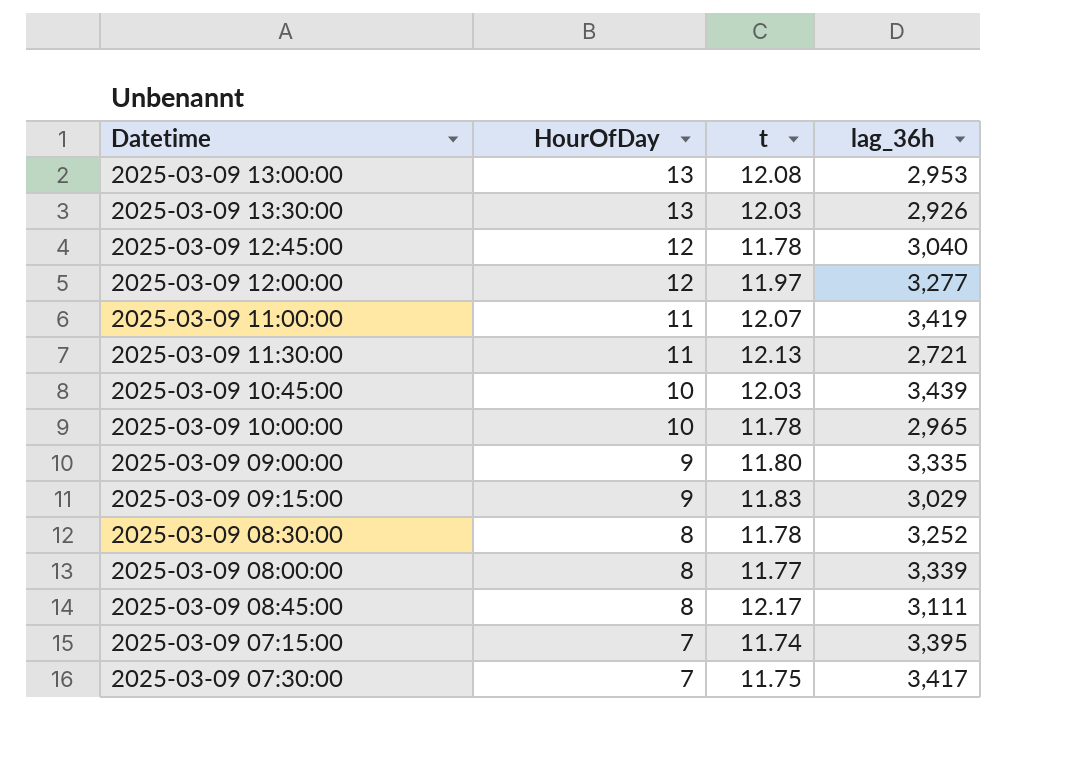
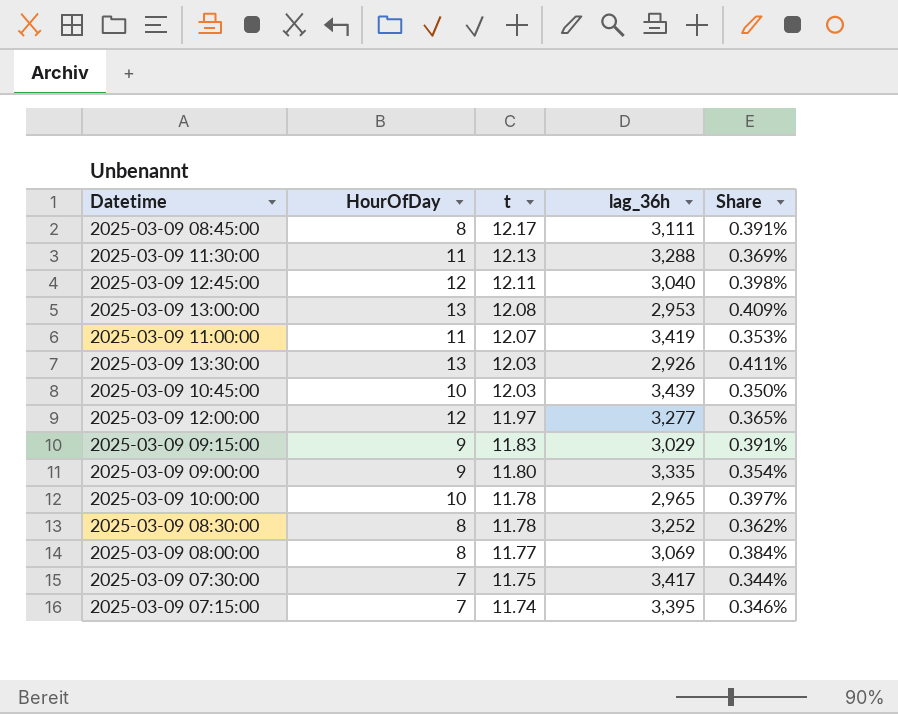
row order: HourOfDay descending -> t descending
column Share | formula: none -> [t] / [lag_36h]
2025-03-09 11:30:00 | lag_36h: 2,721 -> 3,288
2025-03-09 12:45:00 | t: 11.78 -> 12.11
2025-03-09 08:00:00 | lag_36h: 3,339 -> 3,069

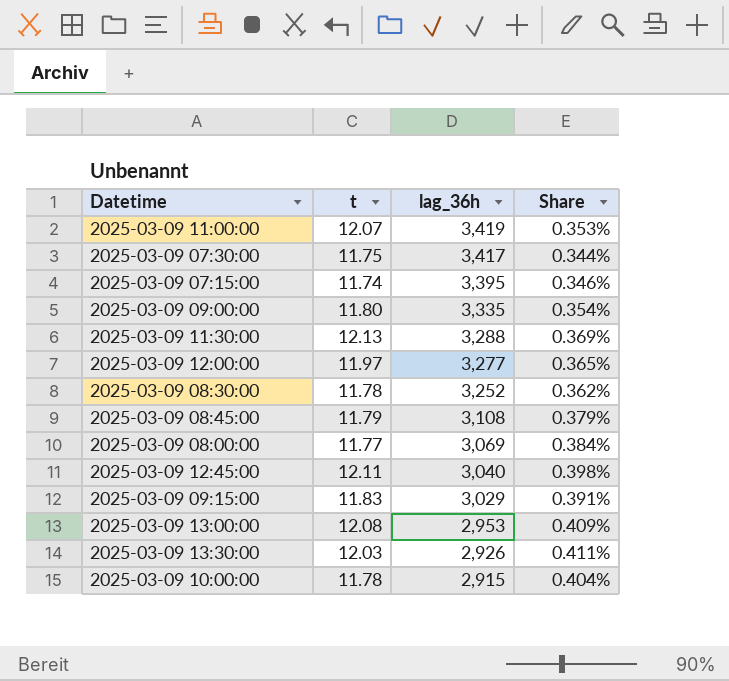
row order: t descending -> lag_36h descending
column HourOfDay | position: 2 -> none
row 2025-03-09 10:45:00: 10 | 12.03 | 3,439 | 0.350% -> none
2025-03-09 08:45:00 | t: 12.17 -> 11.79
2025-03-09 08:45:00 | lag_36h: 3,111 -> 3,108
2025-03-09 08:45:00 | Share: 0.391% -> 0.379%
2025-03-09 10:00:00 | lag_36h: 2,965 -> 2,915
2025-03-09 10:00:00 | Share: 0.397% -> 0.404%

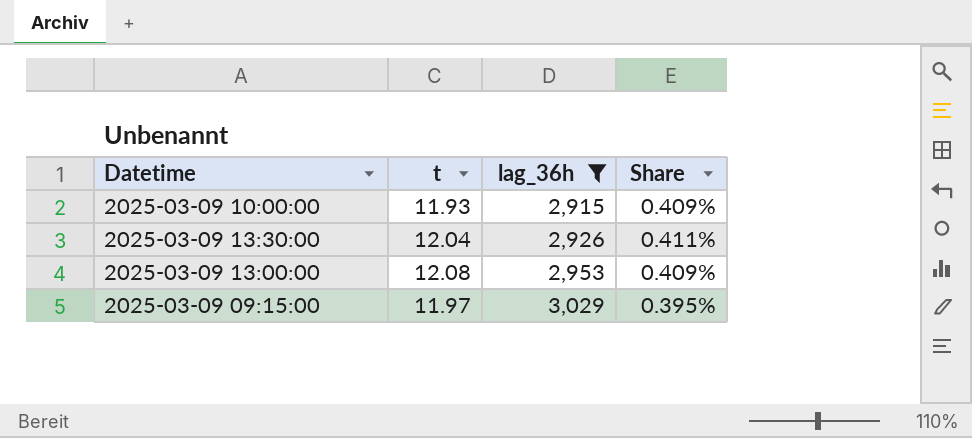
filter: none -> lag_36h <= 3,029
row order: lag_36h descending -> lag_36h ascending
2025-03-09 10:00:00 | t: 11.78 -> 11.93
2025-03-09 10:00:00 | Share: 0.404% -> 0.409%
2025-03-09 13:30:00 | t: 12.03 -> 12.04
2025-03-09 09:15:00 | t: 11.83 -> 11.97
2025-03-09 09:15:00 | Share: 0.391% -> 0.395%

